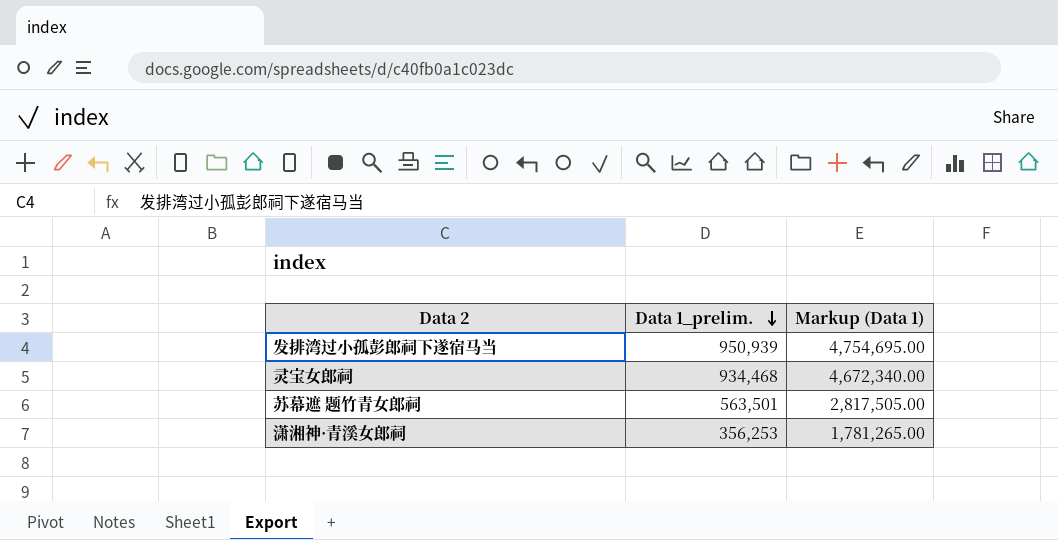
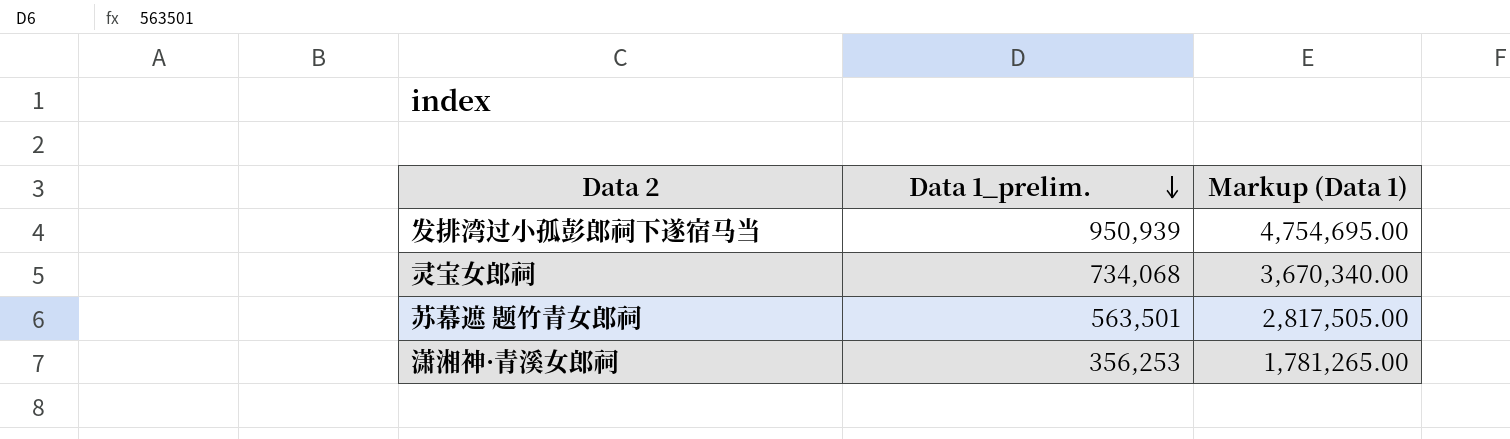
灵宝女郎祠 | Data 1_prelim.: 934,468 -> 734,068
灵宝女郎祠 | Markup (Data 1): 4,672,340.00 -> 3,670,340.00

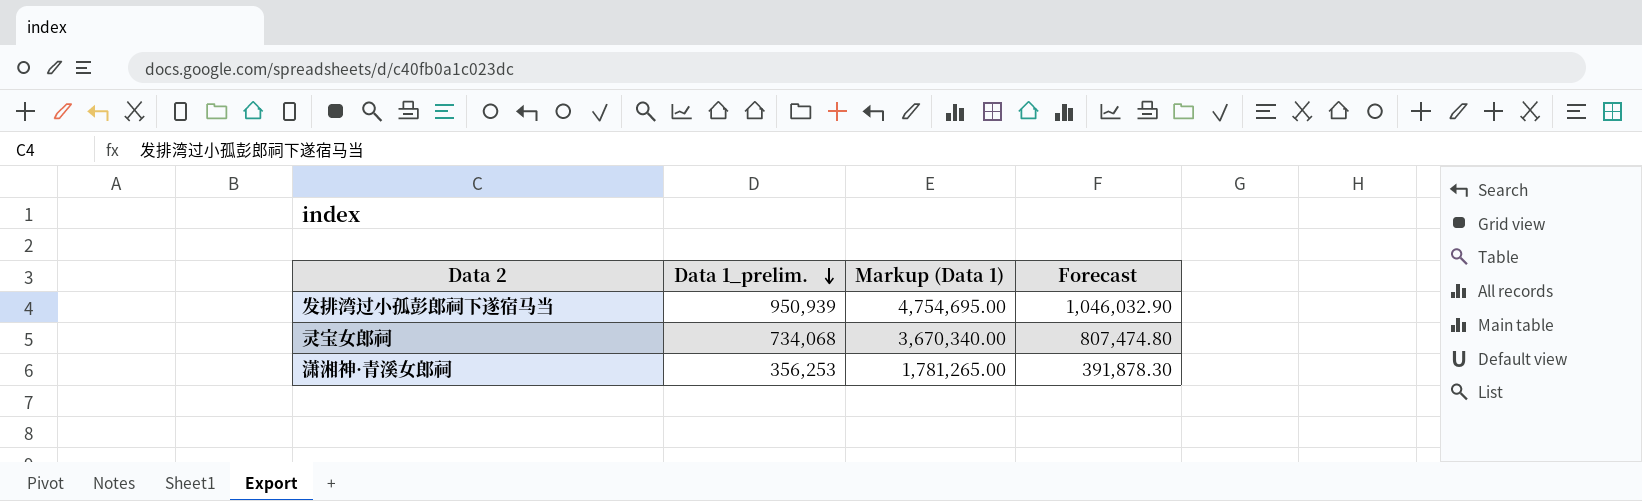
column Forecast | formula: none -> [Data 1_prelim.] * 1.1
row 苏幕遮 题竹青女郎祠: 563,501 | 2,817,505.00 -> none

